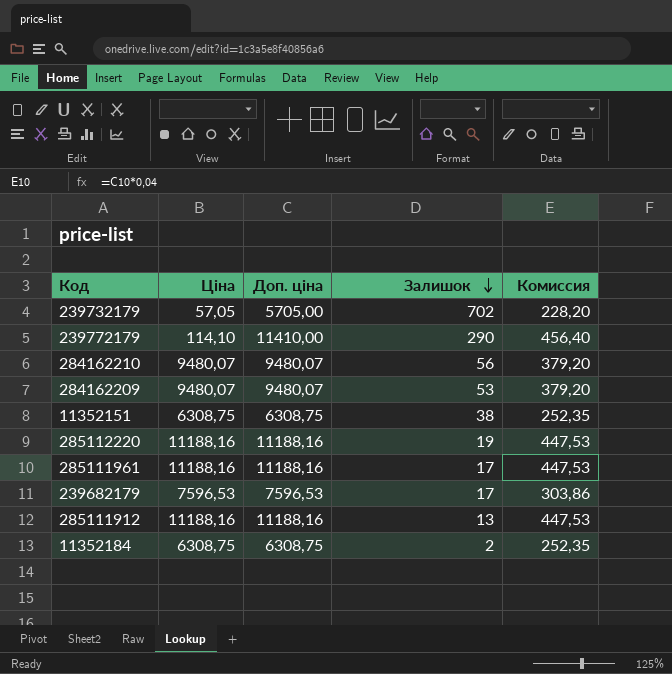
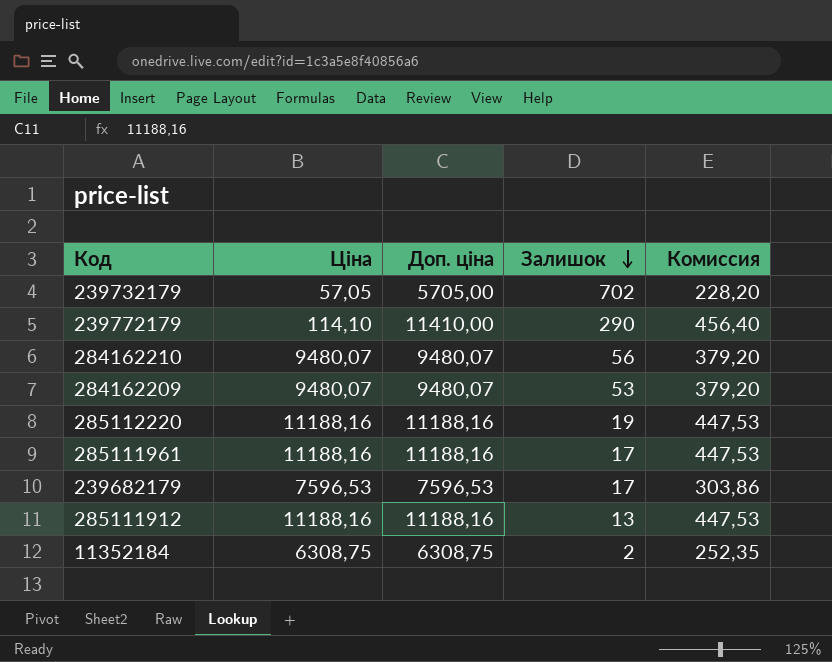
row 11352151: 6308,75 | 6308,75 | 38 | 252,35 -> none

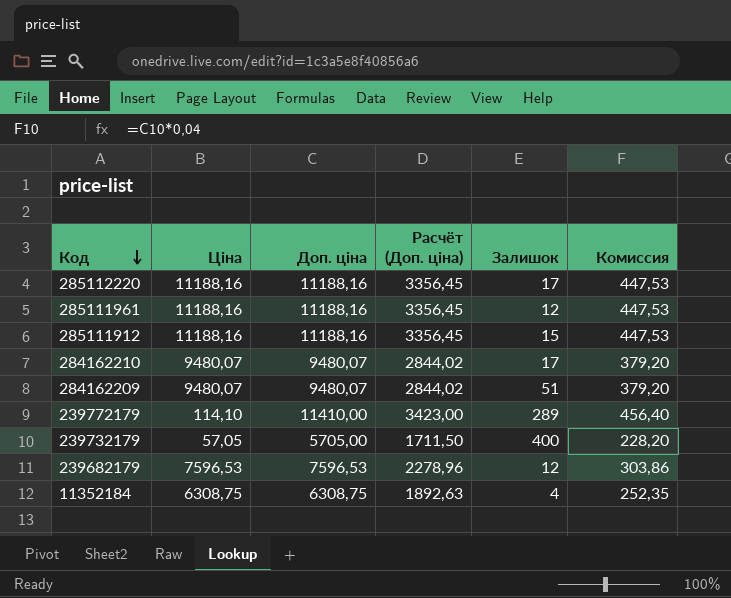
row order: Залишок descending -> Код descending
column Расчёт (Доп. ціна) | formula: none -> [Доп. ціна] * 0,3
285112220 | Залишок: 19 -> 17
285111961 | Залишок: 17 -> 12
285111912 | Залишок: 13 -> 15
284162210 | Залишок: 56 -> 17
284162209 | Залишок: 53 -> 51
239772179 | Залишок: 290 -> 289
239732179 | Залишок: 702 -> 400
239682179 | Залишок: 17 -> 12
11352184 | Залишок: 2 -> 4

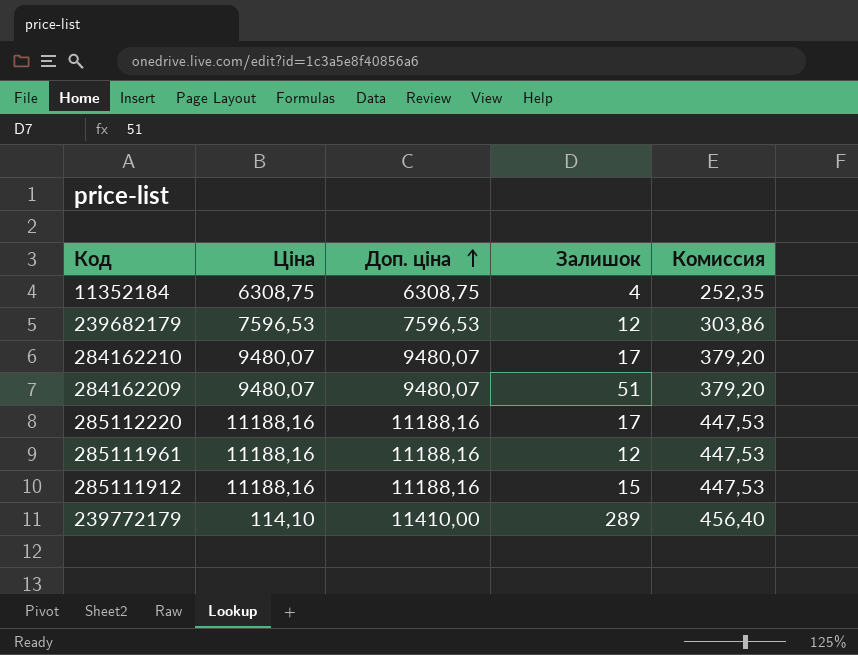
row order: Код descending -> Доп. ціна ascending
column Расчёт (Доп. ціна) | formula: [Доп. ціна] * 0,3 -> none
row 239732179: 57,05 | 5705,00 | 1711,50 | 400 | 228,20 -> none

